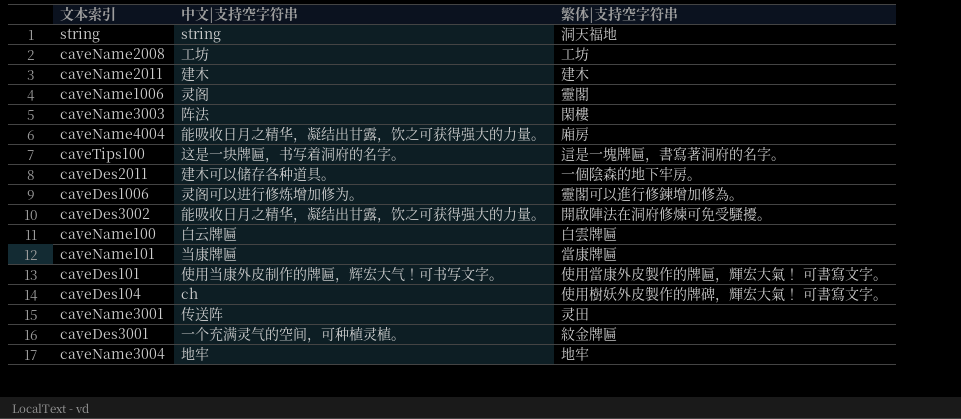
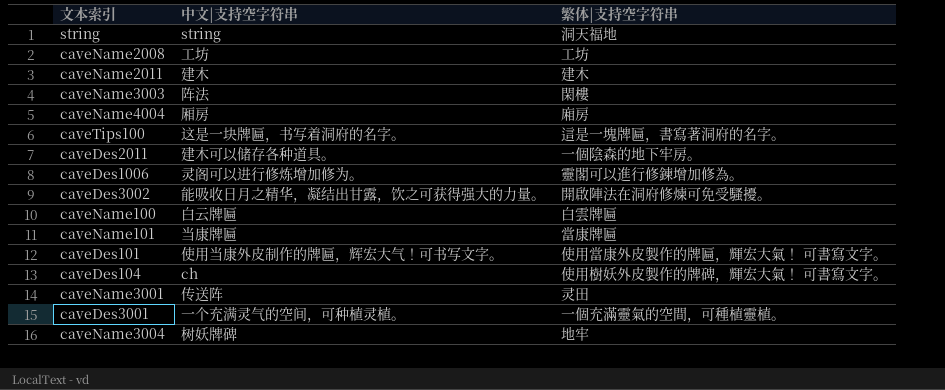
row caveName1006: 灵阁 | 靈閣 -> none
caveName4004 | 中文|支持空字符串: 能吸收日月之精华，凝结出甘露，饮之可获得强大的力量。 -> 厢房
caveDes3001 | 繁体|支持空字符串: 紋金牌匾 -> 一個充滿靈氣的空間，可種植靈植。
caveName3004 | 中文|支持空字符串: 地牢 -> 树妖牌碑

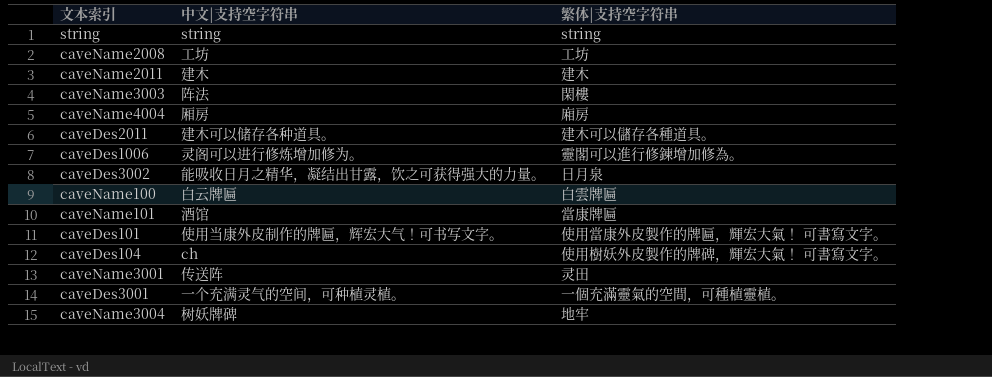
row caveTips100: 这是一块牌匾，书写着洞府的名字。 | 這是一塊牌匾，書寫著洞府的名字。 -> none
string | 繁体|支持空字符串: 洞天福地 -> string
caveDes2011 | 繁体|支持空字符串: 一個陰森的地下牢房。 -> 建木可以儲存各種道具。
caveDes3002 | 繁体|支持空字符串: 開啟陣法在洞府修煉可免受騷擾。 -> 日月泉
caveName101 | 中文|支持空字符串: 当康牌匾 -> 酒馆

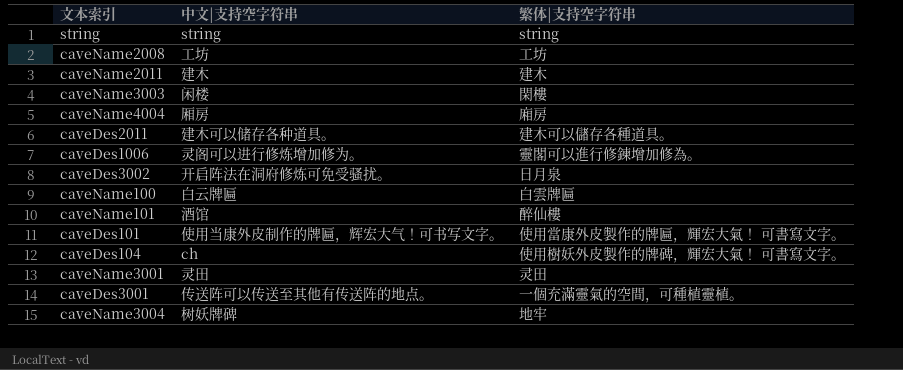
caveName3003 | 中文|支持空字符串: 阵法 -> 闲楼
caveDes3002 | 中文|支持空字符串: 能吸收日月之精华，凝结出甘露，饮之可获得强大的力量。 -> 开启阵法在洞府修炼可免受骚扰。
caveName101 | 繁体|支持空字符串: 當康牌匾 -> 醉仙樓
caveName3001 | 中文|支持空字符串: 传送阵 -> 灵田
caveDes3001 | 中文|支持空字符串: 一个充满灵气的空间，可种植灵植。 -> 传送阵可以传送至其他有传送阵的地点。

